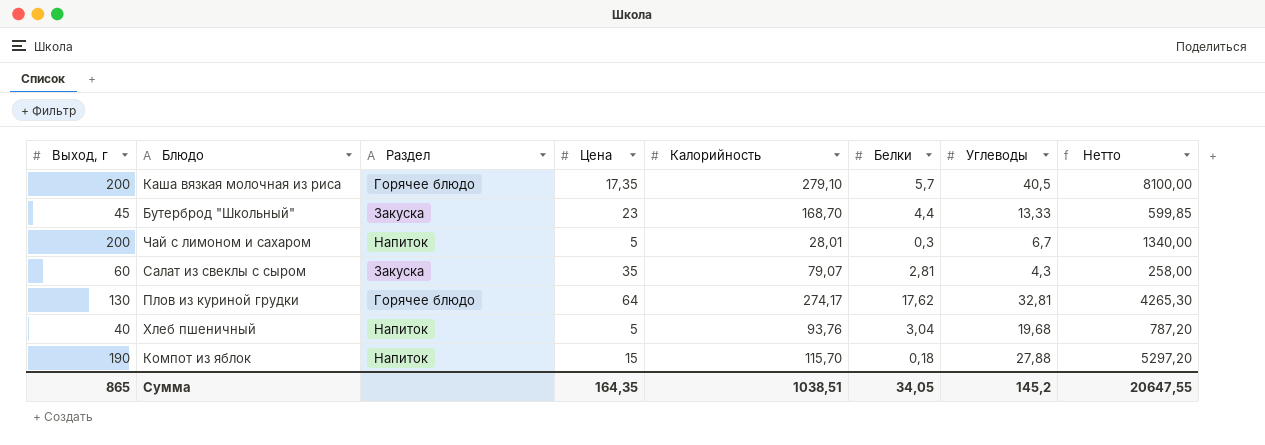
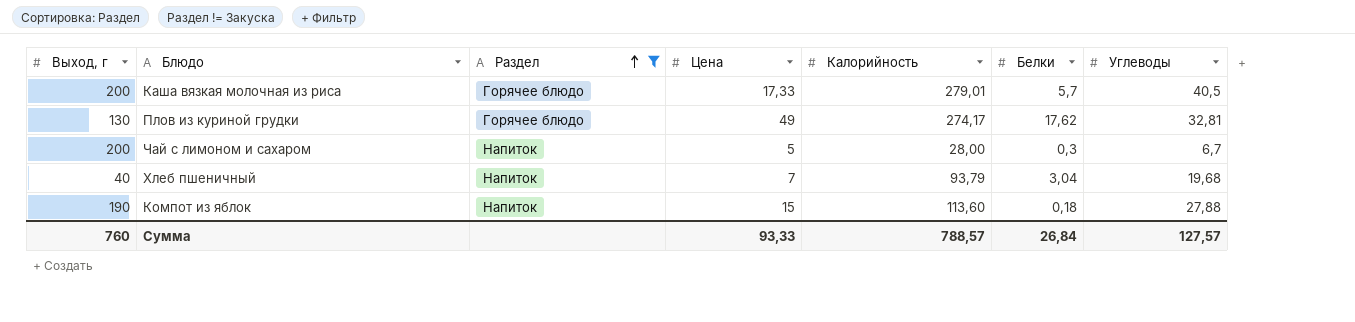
filter: none -> Раздел != Закуска
row order: none -> Раздел ascending
column Нетто | formula: [Выход, г] * [Углеводы] -> none
Каша вязкая молочная из риса | Цена: 17,35 -> 17,33
Каша вязкая молочная из риса | Калорийность: 279,10 -> 279,01
Плов из куриной грудки | Цена: 64 -> 49
Чай с лимоном и сахаром | Калорийность: 28,01 -> 28,00
Хлеб пшеничный | Цена: 5 -> 7
Хлеб пшеничный | Калорийность: 93,76 -> 93,79
Компот из яблок | Калорийность: 115,70 -> 113,60
Сумма | Выход, г: 865 -> 760
Сумма | Цена: 164,35 -> 93,33
Сумма | Калорийность: 1038,51 -> 788,57
Сумма | Белки: 34,05 -> 26,84
Сумма | Углеводы: 145,2 -> 127,57

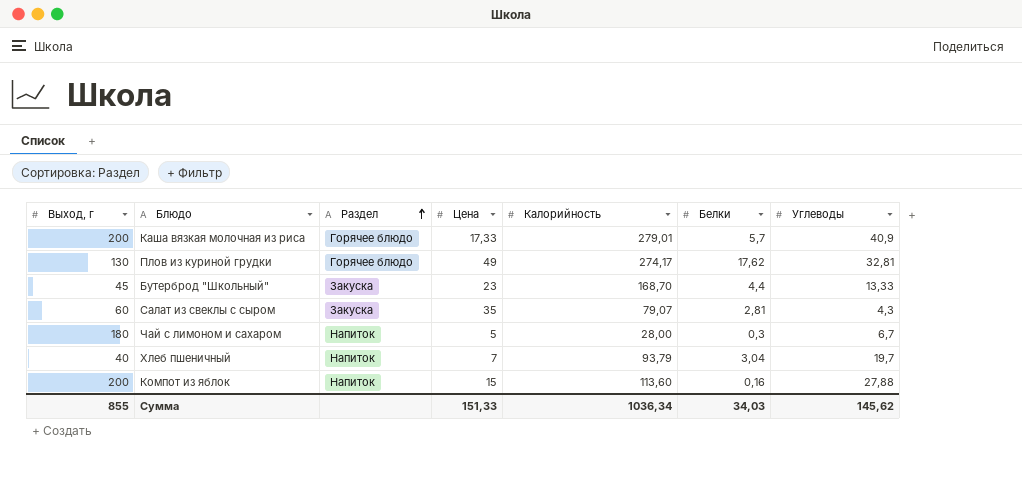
filter: Раздел != Закуска -> none
Каша вязкая молочная из риса | Углеводы: 40,5 -> 40,9
Чай с лимоном и сахаром | Выход, г: 200 -> 180
Хлеб пшеничный | Углеводы: 19,68 -> 19,7
Компот из яблок | Выход, г: 190 -> 200
Компот из яблок | Белки: 0,18 -> 0,16
Сумма | Выход, г: 760 -> 855
Сумма | Цена: 93,33 -> 151,33
Сумма | Калорийность: 788,57 -> 1036,34
Сумма | Белки: 26,84 -> 34,03
Сумма | Углеводы: 127,57 -> 145,62

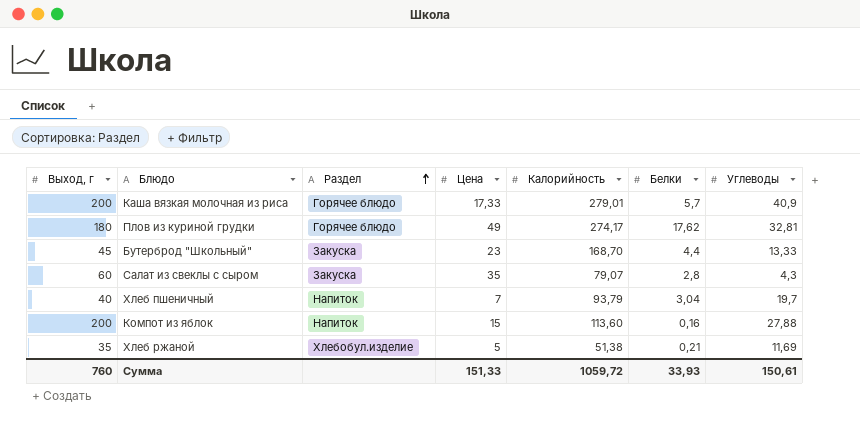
row Чай с лимоном и сахаром: 180 | Напиток | 5 | 28,00 | 0,3 | 6,7 -> none
Плов из куриной грудки | Выход, г: 130 -> 180
Салат из свеклы с сыром | Белки: 2,81 -> 2,8
row Хлеб ржаной: none -> 35 | Хлебобул.изделие | 5 | 51,38 | 0,21 | 11,69
Сумма | Выход, г: 855 -> 760
Сумма | Калорийность: 1036,34 -> 1059,72
Сумма | Белки: 34,03 -> 33,93
Сумма | Углеводы: 145,62 -> 150,61

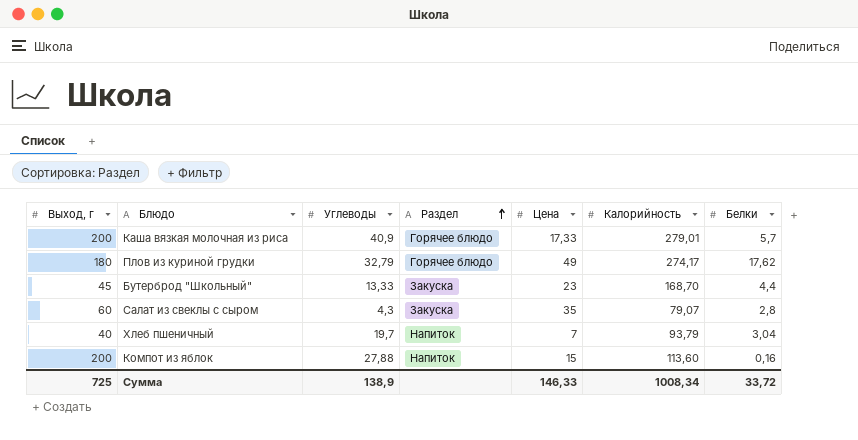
column Углеводы | position: 7 -> 3
row Хлеб ржаной: 35 | Хлебобул.изделие | 5 | 51,38 | 0,21 | 11,69 -> none
Плов из куриной грудки | Углеводы: 32,81 -> 32,79
Сумма | Выход, г: 760 -> 725
Сумма | Углеводы: 150,61 -> 138,9
Сумма | Цена: 151,33 -> 146,33
Сумма | Калорийность: 1059,72 -> 1008,34
Сумма | Белки: 33,93 -> 33,72

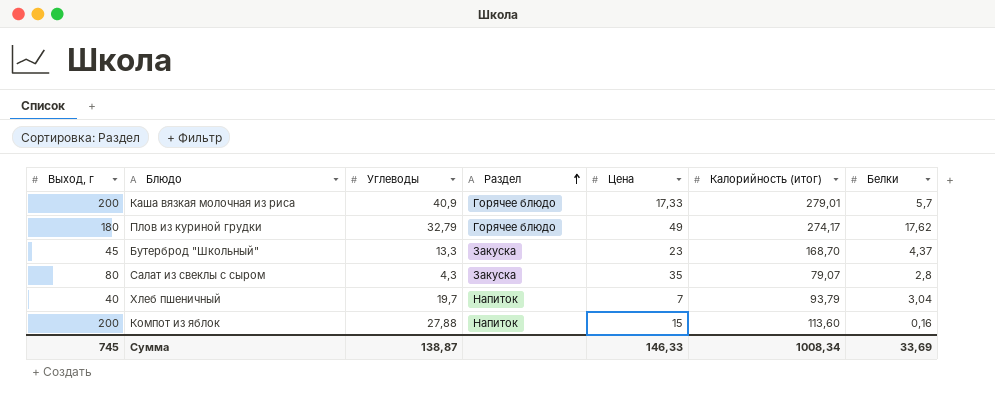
column name: Калорийность -> Калорийность (итог)
Бутерброд "Школьный" | Углеводы: 13,33 -> 13,3
Бутерброд "Школьный" | Белки: 4,4 -> 4,37
Салат из свеклы с сыром | Выход, г: 60 -> 80
Сумма | Выход, г: 725 -> 745
Сумма | Углеводы: 138,9 -> 138,87
Сумма | Белки: 33,72 -> 33,69

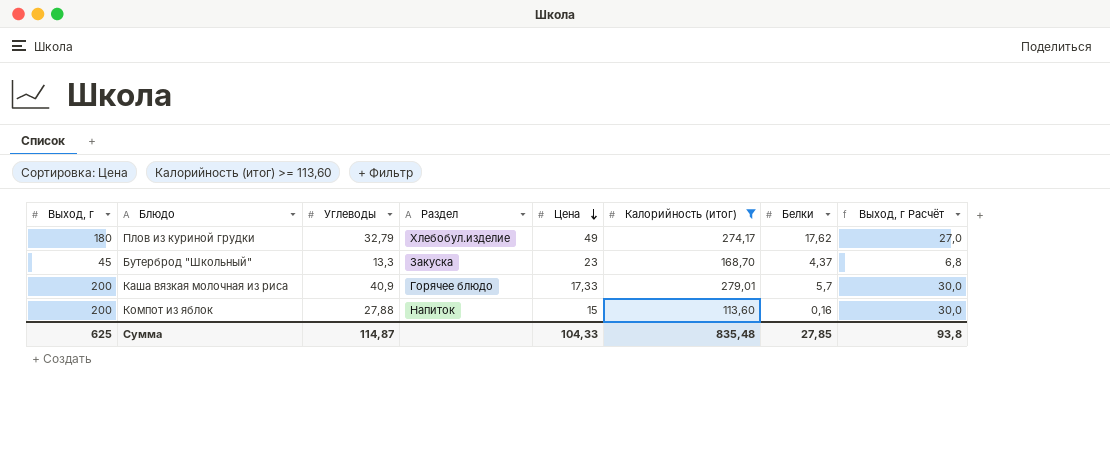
filter: none -> Калорийность (итог) >= 113,60
row order: Раздел ascending -> Цена descending
column Выход, г Расчёт | formula: none -> [Выход, г] * 0,15
Плов из куриной грудки | Раздел: Горячее блюдо -> Хлебобул.изделие
Сумма | Выход, г: 745 -> 625
Сумма | Углеводы: 138,87 -> 114,87
Сумма | Цена: 146,33 -> 104,33
Сумма | Калорийность (итог): 1008,34 -> 835,48
Сумма | Белки: 33,69 -> 27,85

